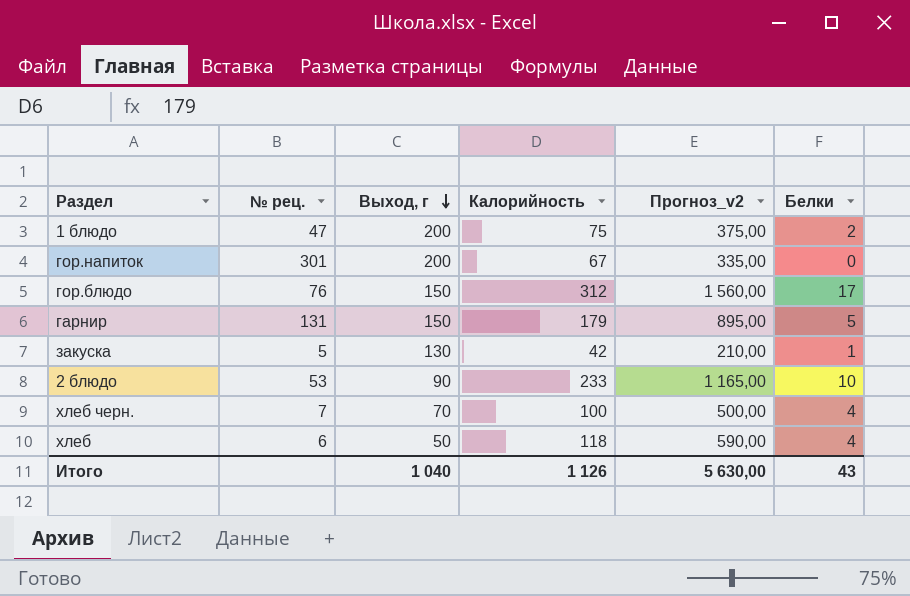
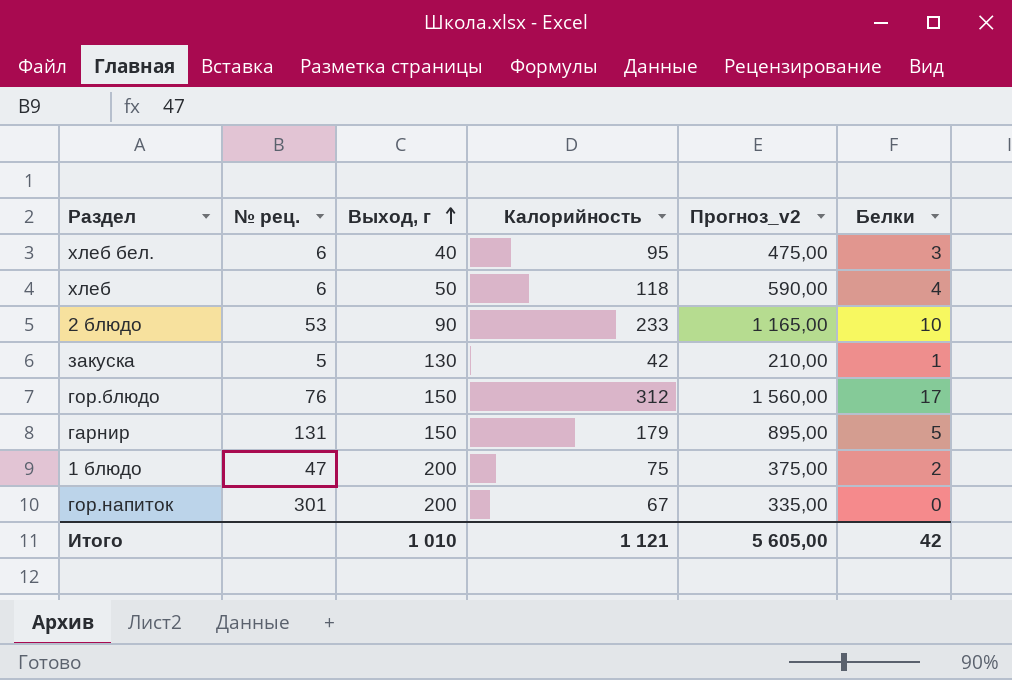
row order: Выход, г descending -> Выход, г ascending
row хлеб черн.: 7 | 70 | 100 | 500,00 | 4 -> none
row хлеб бел.: none -> 6 | 40 | 95 | 475,00 | 3
Итого | Выход, г: 1 040 -> 1 010
Итого | Калорийность: 1 126 -> 1 121
Итого | Прогноз_v2: 5 630,00 -> 5 605,00
Итого | Белки: 43 -> 42

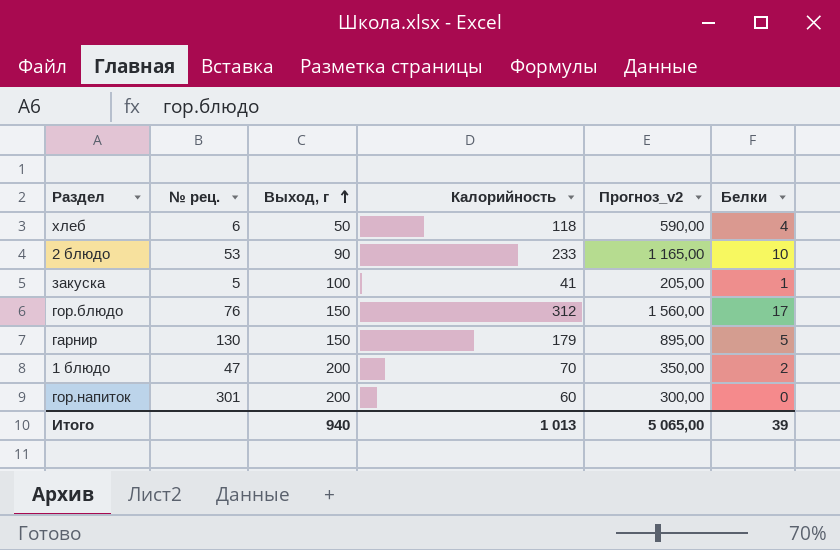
row хлеб бел.: 6 | 40 | 95 | 475,00 | 3 -> none
закуска | Выход, г: 130 -> 100
закуска | Калорийность: 42 -> 41
закуска | Прогноз_v2: 210,00 -> 205,00
гарнир | № рец.: 131 -> 130
1 блюдо | Калорийность: 75 -> 70
1 блюдо | Прогноз_v2: 375,00 -> 350,00
гор.напиток | Калорийность: 67 -> 60
гор.напиток | Прогноз_v2: 335,00 -> 300,00
Итого | Выход, г: 1 010 -> 940
Итого | Калорийность: 1 121 -> 1 013
Итого | Прогноз_v2: 5 605,00 -> 5 065,00
Итого | Белки: 42 -> 39

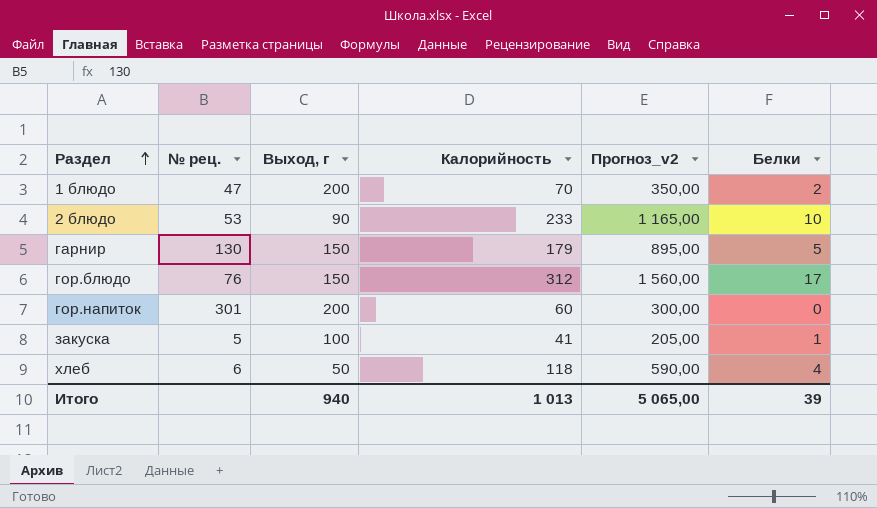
row order: Выход, г ascending -> Раздел ascending

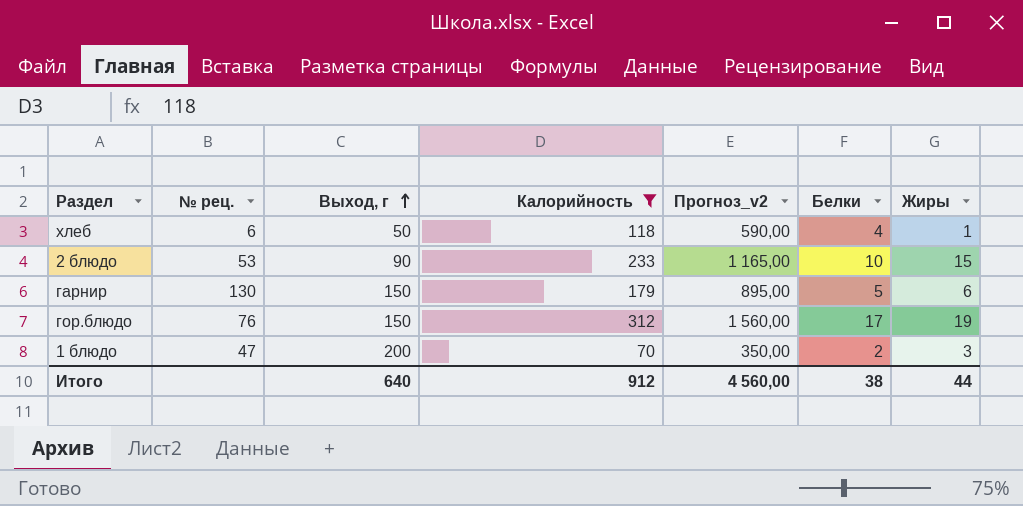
filter: none -> Калорийность >= 70
row order: Раздел ascending -> Выход, г ascending
column Жиры | position: none -> 7
Итого | Выход, г: 940 -> 640
Итого | Калорийность: 1 013 -> 912
Итого | Прогноз_v2: 5 065,00 -> 4 560,00
Итого | Белки: 39 -> 38

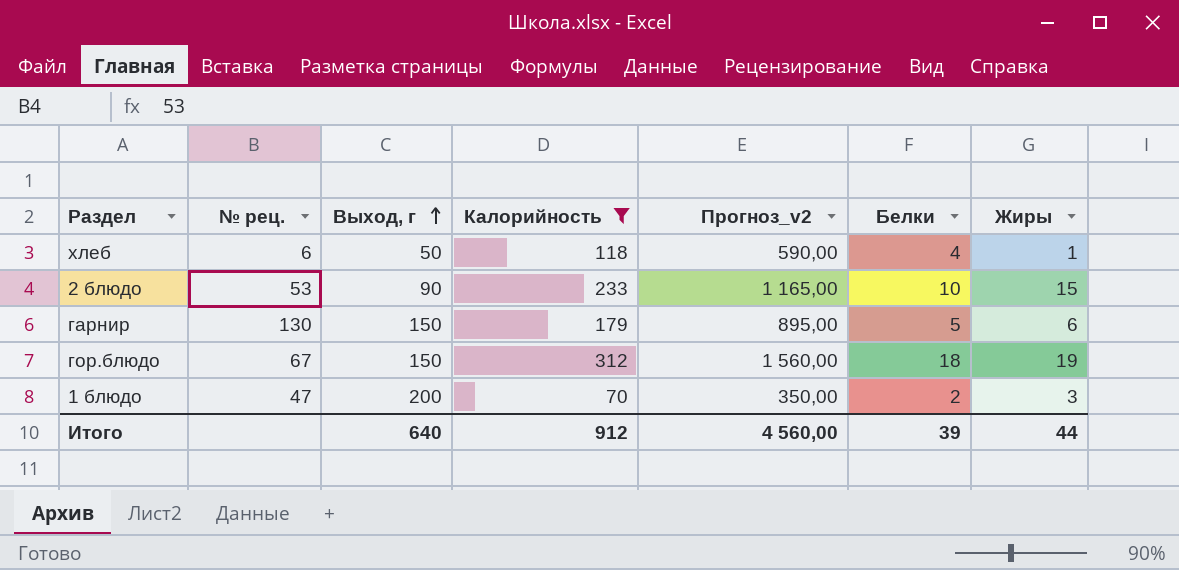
гор.блюдо | № рец.: 76 -> 67
гор.блюдо | Белки: 17 -> 18
Итого | Белки: 38 -> 39

